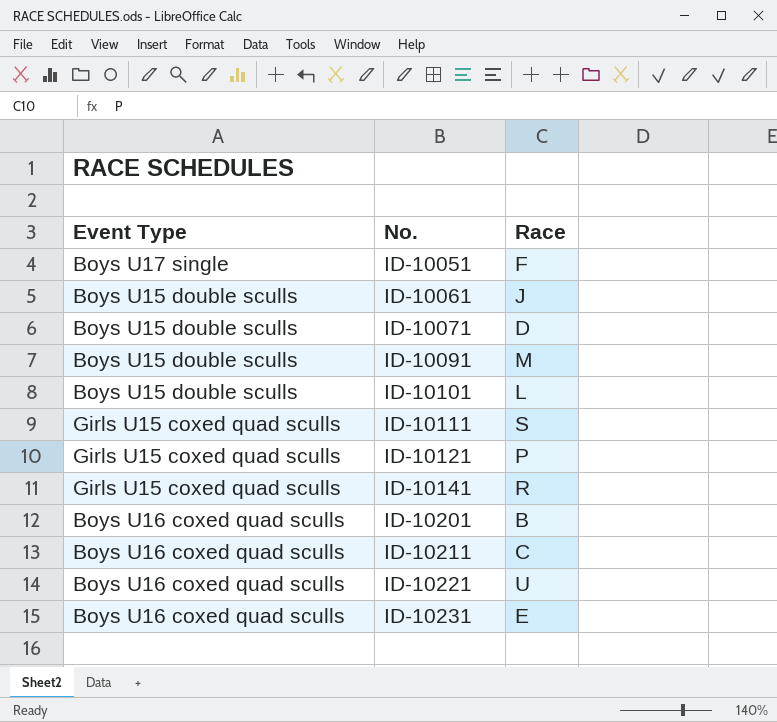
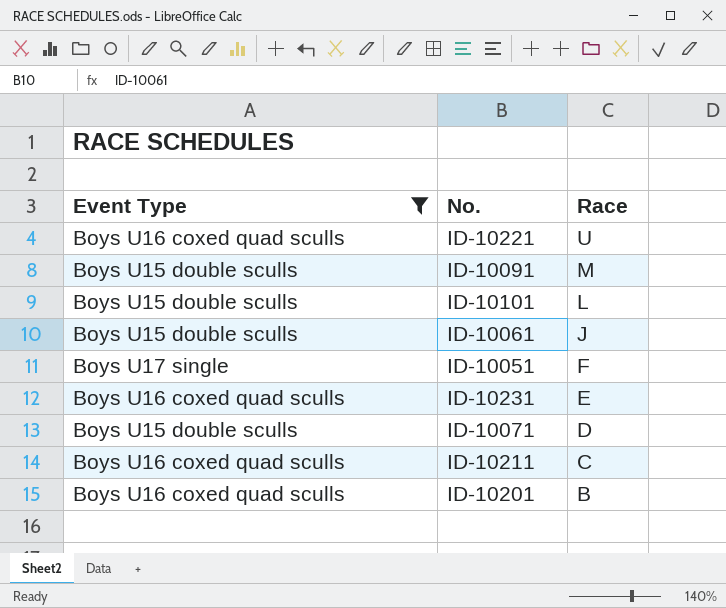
filter: none -> Event Type != Girls U15 coxed quad sculls
row order: No. ascending -> Race descending

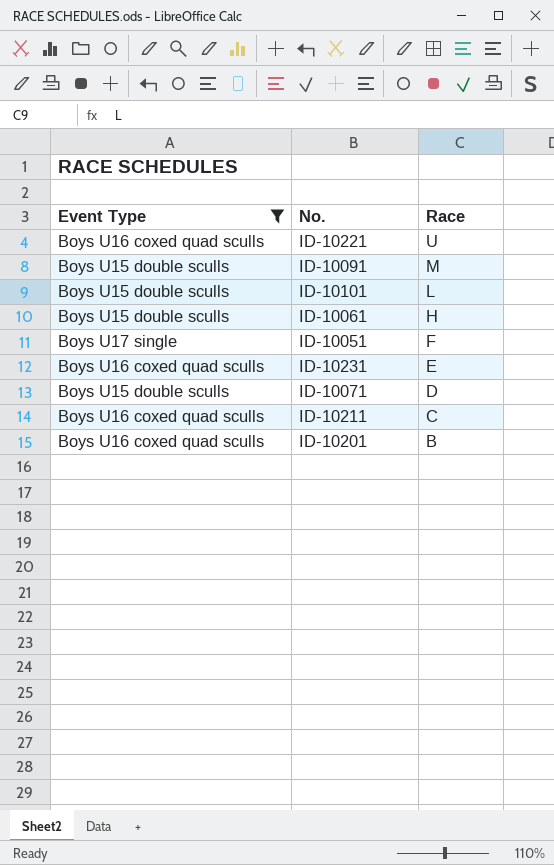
ID-10061 | Race: J -> H

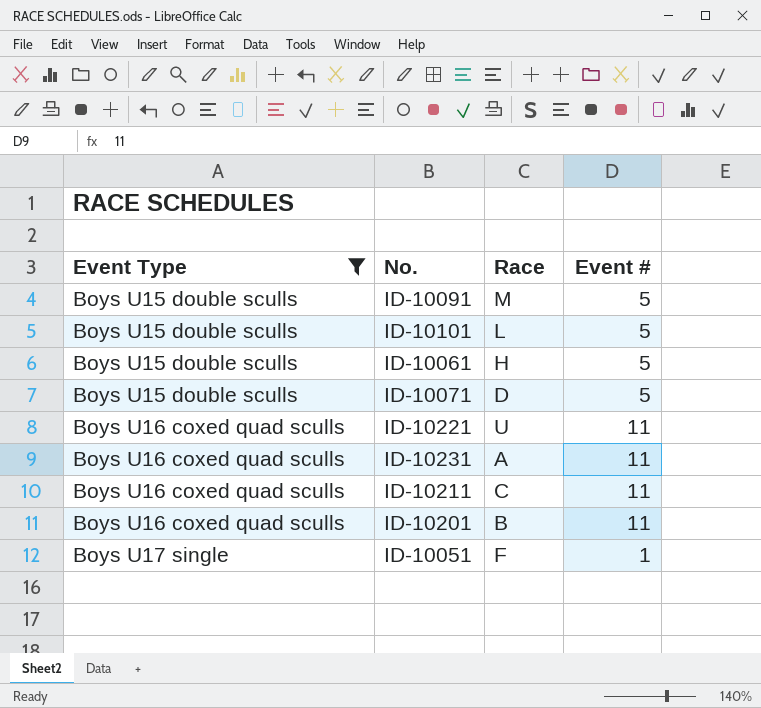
row order: Race descending -> Event Type ascending
column Event # | position: none -> 4
ID-10231 | Race: E -> A

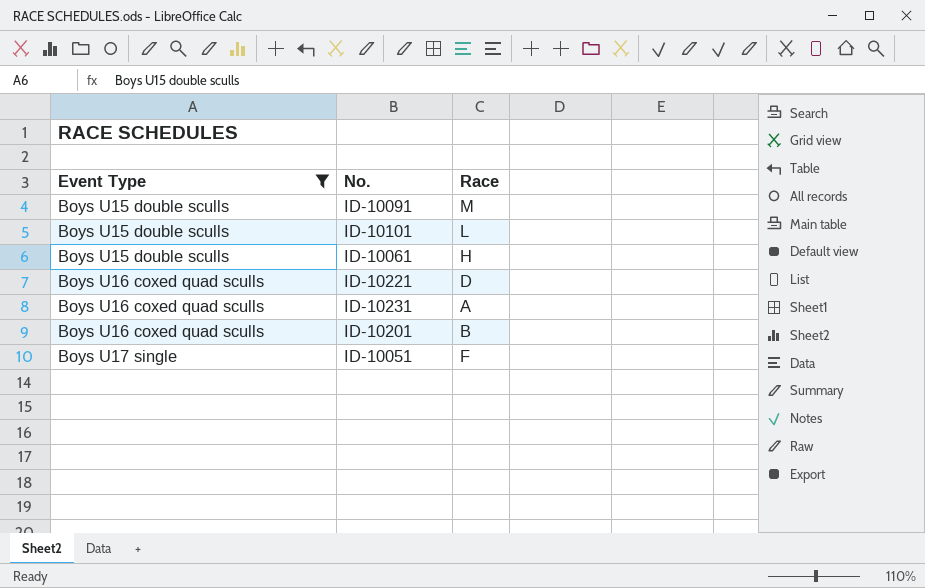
column Event # | position: 4 -> none
row ID-10071: Boys U15 double sculls | D | 5 -> none
row ID-10211: Boys U16 coxed quad sculls | C | 11 -> none
ID-10221 | Race: U -> D

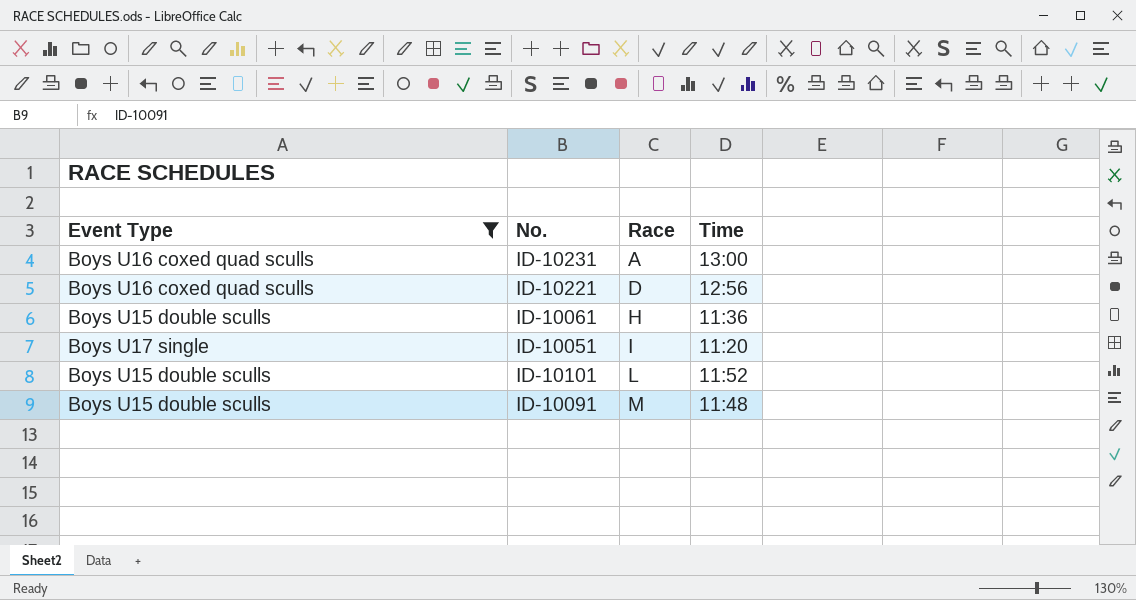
row order: Event Type ascending -> Race ascending
column Time | position: none -> 4
row ID-10201: Boys U16 coxed quad sculls | B -> none
ID-10051 | Race: F -> I

